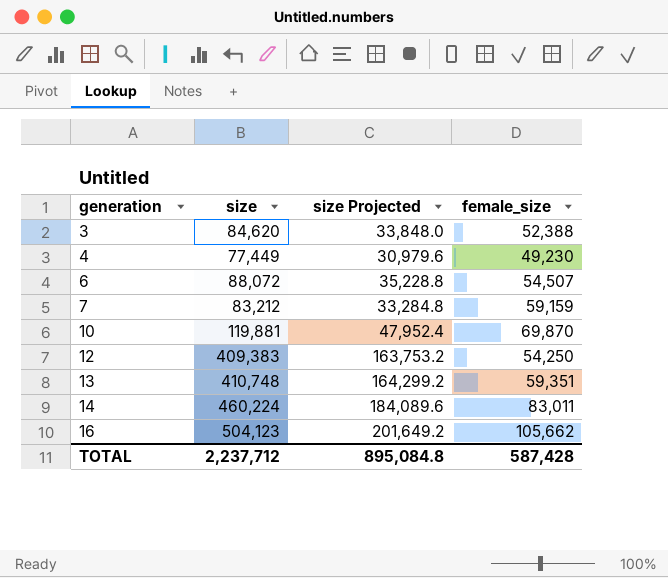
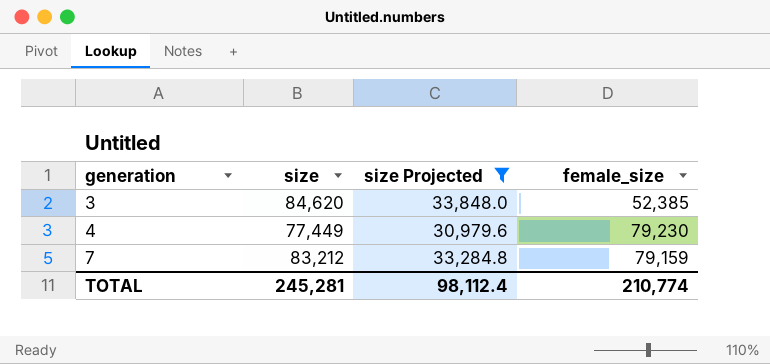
filter: none -> size Projected <= 33,848.0
3 | female_size: 52,388 -> 52,385
4 | female_size: 49,230 -> 79,230
7 | female_size: 59,159 -> 79,159
TOTAL | size: 2,237,712 -> 245,281
TOTAL | size Projected: 895,084.8 -> 98,112.4
TOTAL | female_size: 587,428 -> 210,774

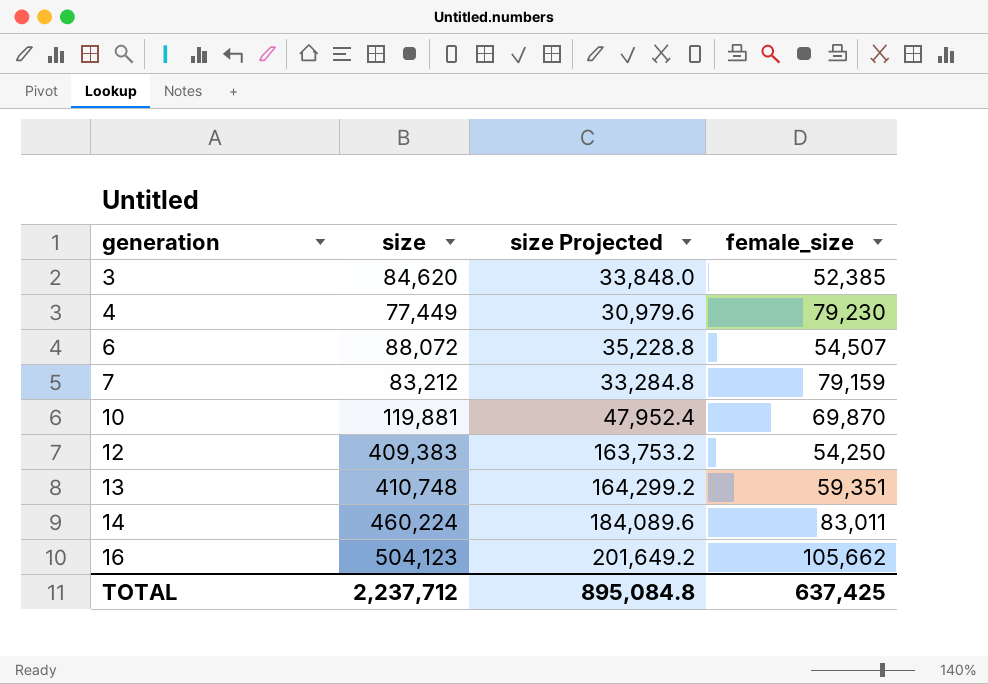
filter: size Projected <= 33,848.0 -> none
TOTAL | size: 245,281 -> 2,237,712
TOTAL | size Projected: 98,112.4 -> 895,084.8
TOTAL | female_size: 210,774 -> 637,425

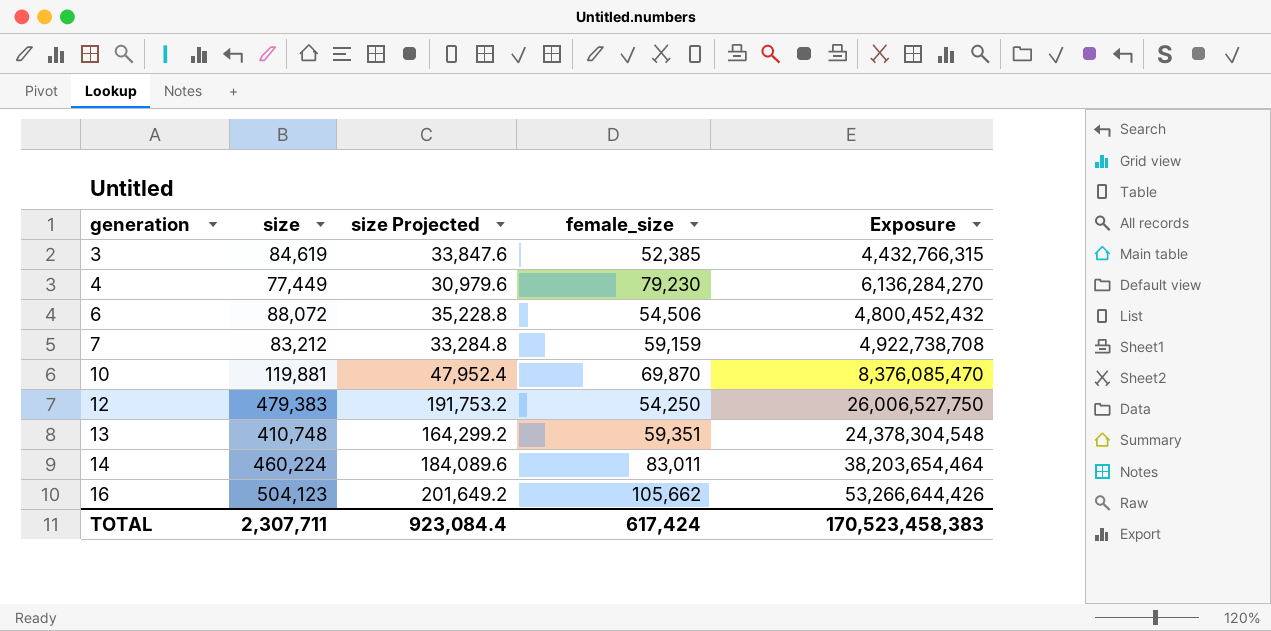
column Exposure | formula: none -> [size] * [female_size]
3 | size: 84,620 -> 84,619
3 | size Projected: 33,848.0 -> 33,847.6
6 | female_size: 54,507 -> 54,506
7 | female_size: 79,159 -> 59,159
12 | size: 409,383 -> 479,383
12 | size Projected: 163,753.2 -> 191,753.2
TOTAL | size: 2,237,712 -> 2,307,711
TOTAL | size Projected: 895,084.8 -> 923,084.4
TOTAL | female_size: 637,425 -> 617,424

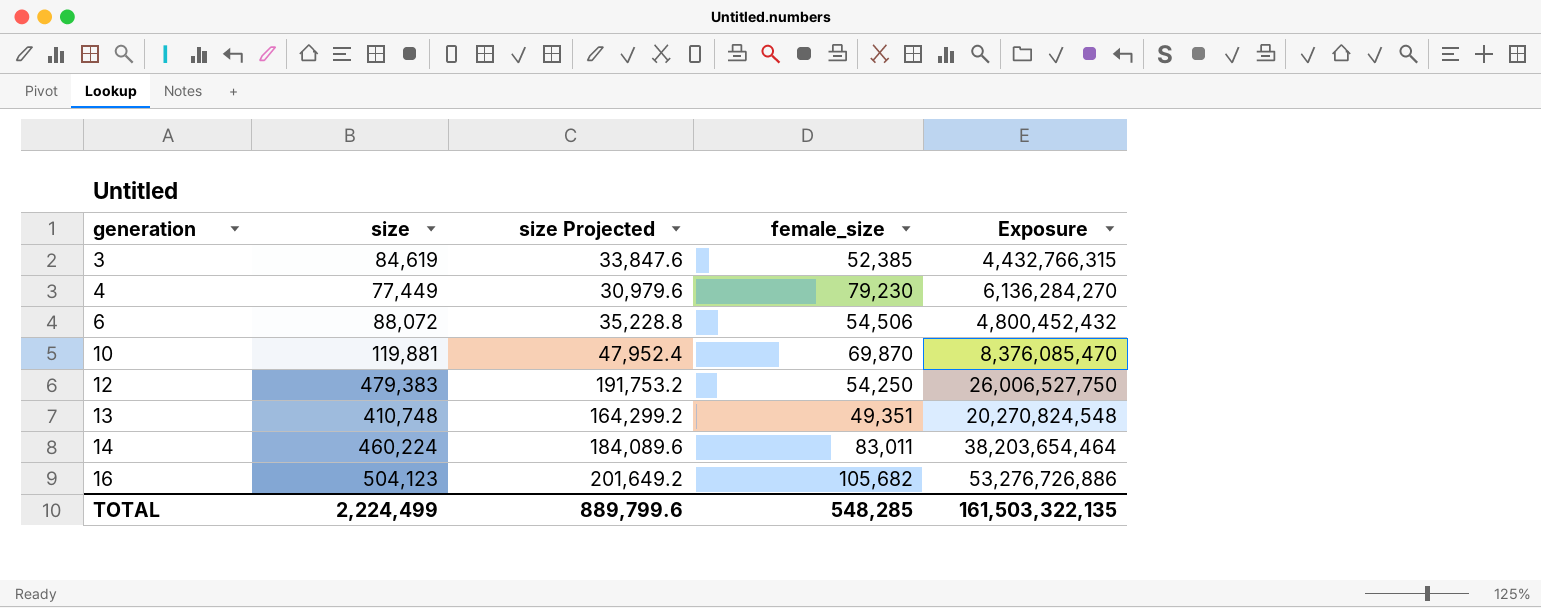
row 7: 83,212 | 33,284.8 | 59,159 | 4,922,738,708 -> none
13 | female_size: 59,351 -> 49,351
13 | Exposure: 24,378,304,548 -> 20,270,824,548
16 | female_size: 105,662 -> 105,682
16 | Exposure: 53,266,644,426 -> 53,276,726,886
TOTAL | size: 2,307,711 -> 2,224,499
TOTAL | size Projected: 923,084.4 -> 889,799.6
TOTAL | female_size: 617,424 -> 548,285
TOTAL | Exposure: 170,523,458,383 -> 161,503,322,135

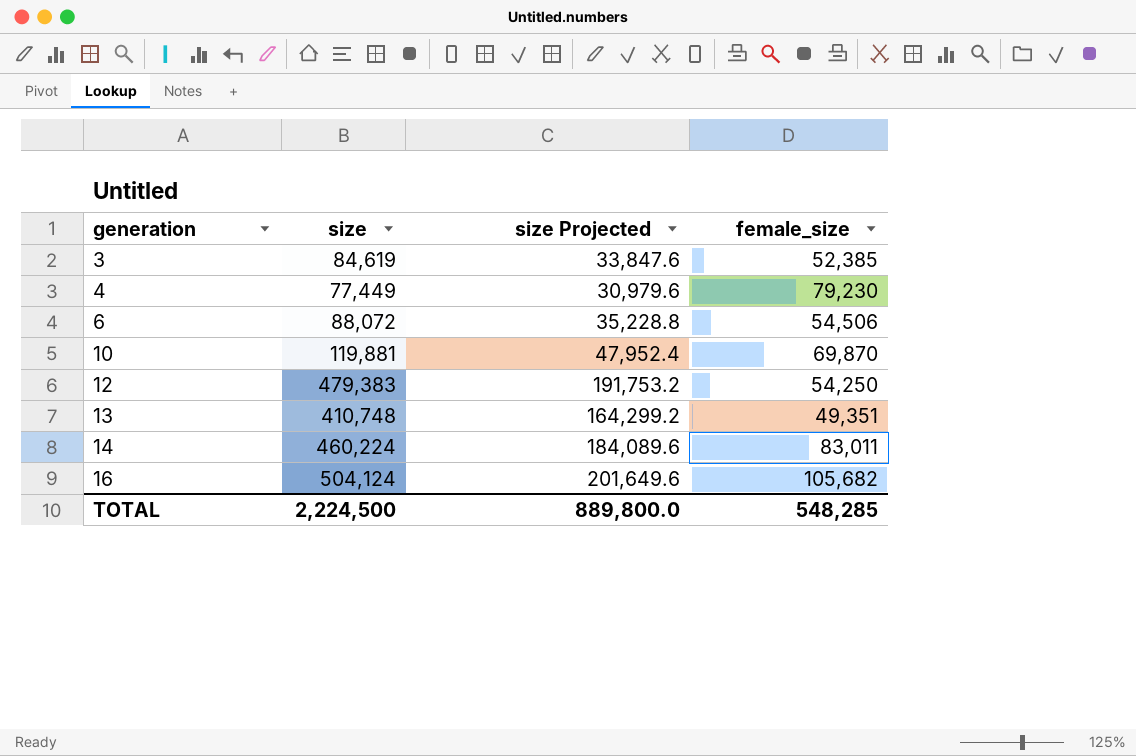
column Exposure | formula: [size] * [female_size] -> none
16 | size: 504,123 -> 504,124
16 | size Projected: 201,649.2 -> 201,649.6
TOTAL | size: 2,224,499 -> 2,224,500
TOTAL | size Projected: 889,799.6 -> 889,800.0

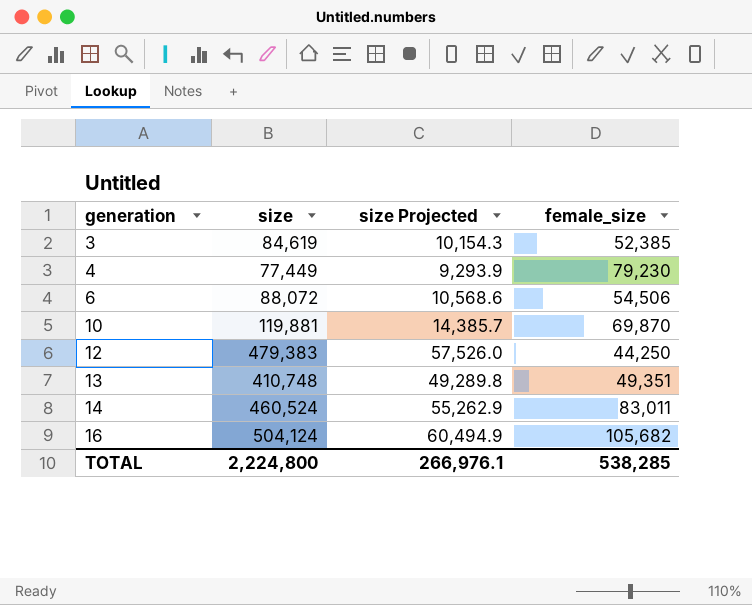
column size Projected | formula: [size] * 0.4 -> [size] * 0.12
12 | female_size: 54,250 -> 44,250
14 | size: 460,224 -> 460,524
TOTAL | size: 2,224,500 -> 2,224,800
TOTAL | size Projected: 889,800.0 -> 266,976.1
TOTAL | female_size: 548,285 -> 538,285

